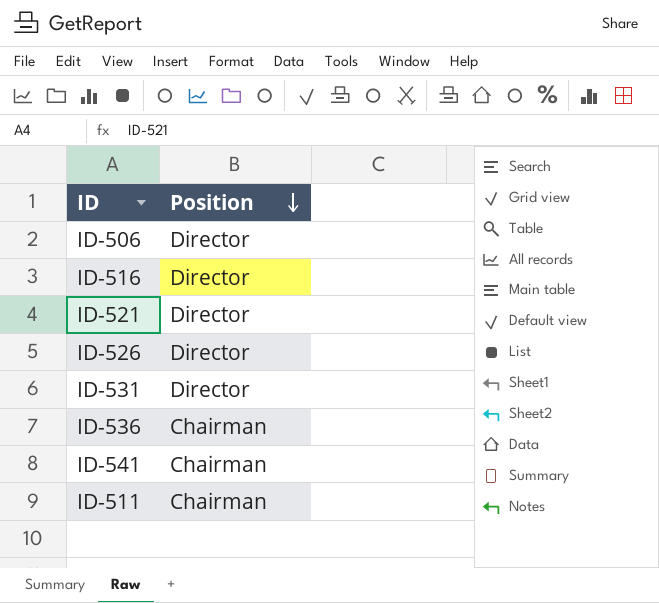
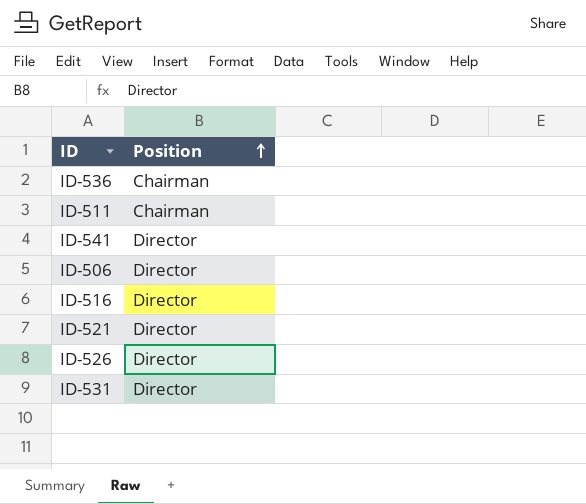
row order: Position descending -> Position ascending
ID-541 | Position: Chairman -> Director

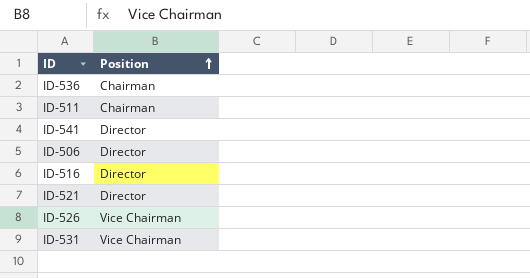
ID-526 | Position: Director -> Vice Chairman
ID-531 | Position: Director -> Vice Chairman

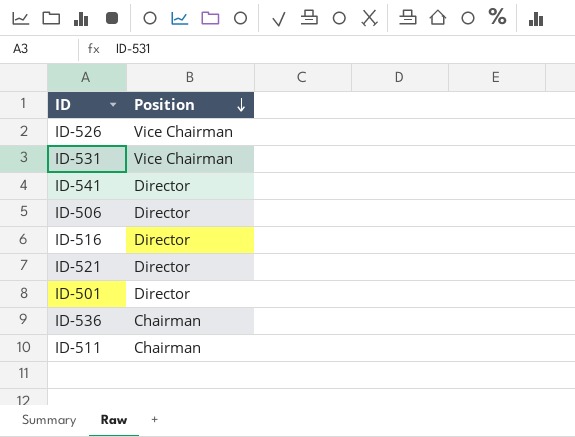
row order: Position ascending -> Position descending
row ID-501: none -> Director

